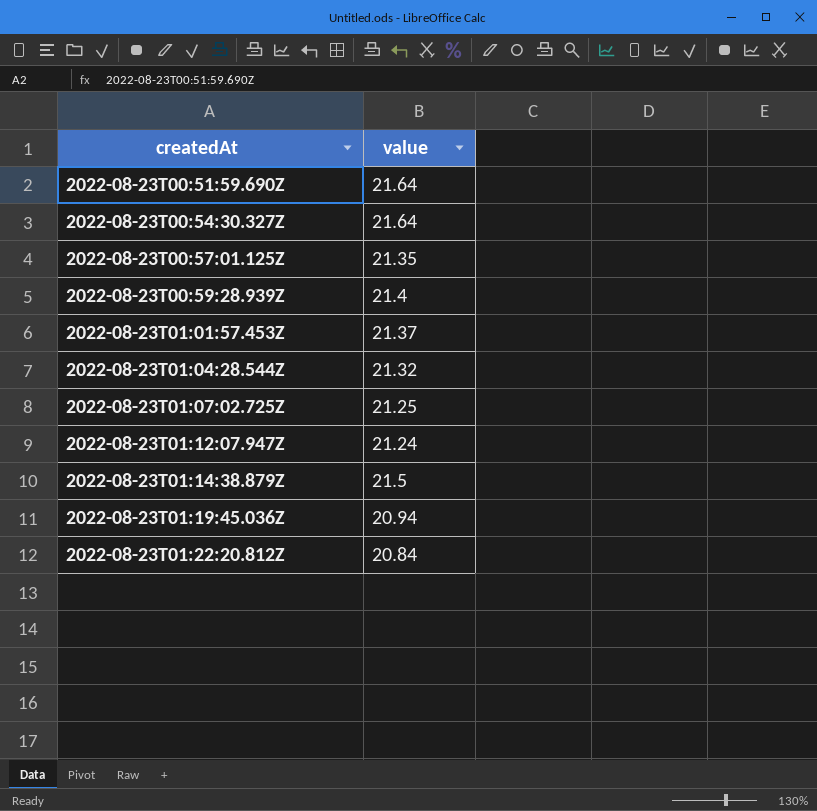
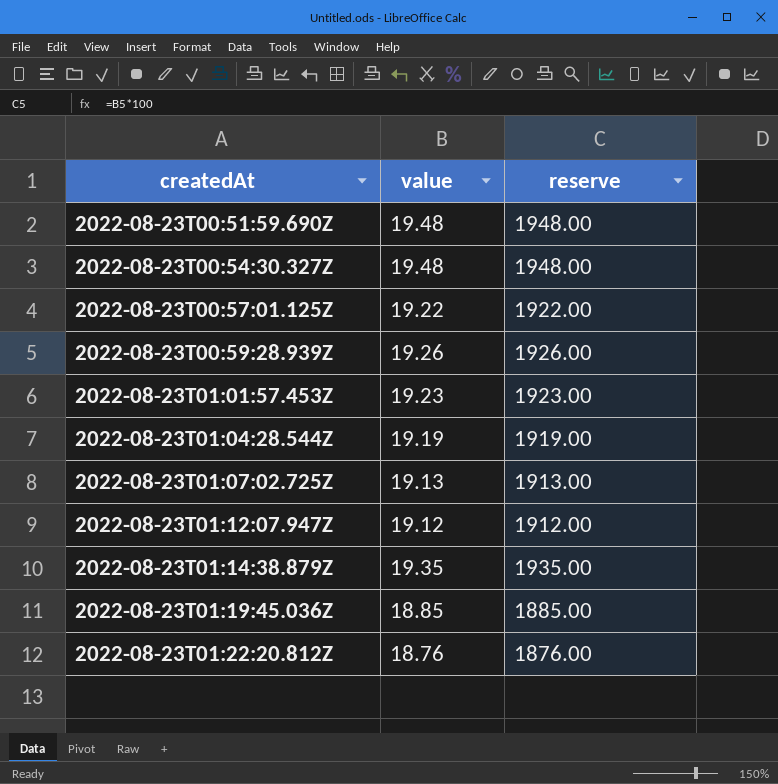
column reserve | formula: none -> [value] * 100
2022-08-23T00:51:59.690Z | value: 21.64 -> 19.48
2022-08-23T00:54:30.327Z | value: 21.64 -> 19.48
2022-08-23T00:57:01.125Z | value: 21.35 -> 19.22
2022-08-23T00:59:28.939Z | value: 21.4 -> 19.26
2022-08-23T01:01:57.453Z | value: 21.37 -> 19.23
2022-08-23T01:04:28.544Z | value: 21.32 -> 19.19
2022-08-23T01:07:02.725Z | value: 21.25 -> 19.13
2022-08-23T01:12:07.947Z | value: 21.24 -> 19.12
2022-08-23T01:14:38.879Z | value: 21.5 -> 19.35
2022-08-23T01:19:45.036Z | value: 20.94 -> 18.85
2022-08-23T01:22:20.812Z | value: 20.84 -> 18.76

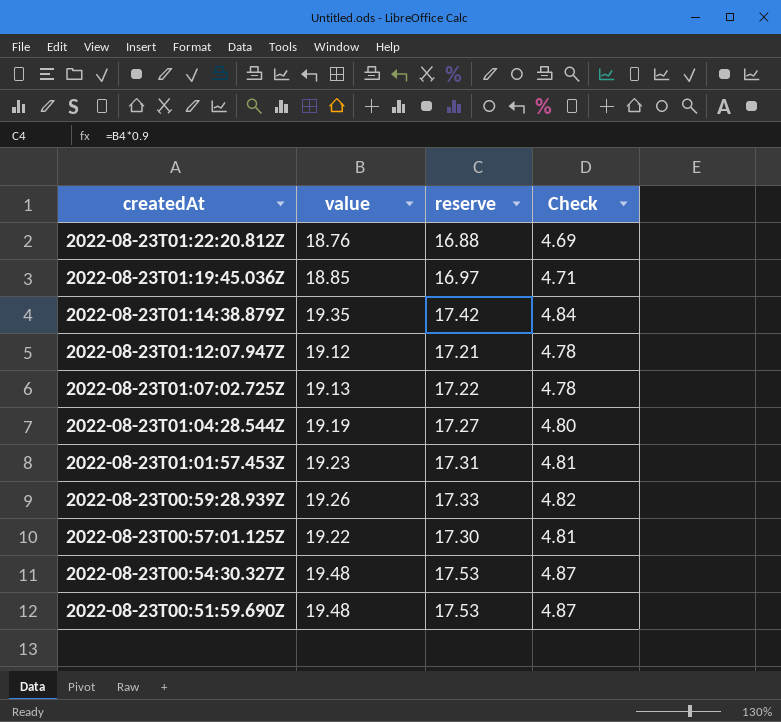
row order: createdAt ascending -> createdAt descending
column reserve | formula: [value] * 100 -> [value] * 0.9
column Check | formula: none -> [value] * 0.25

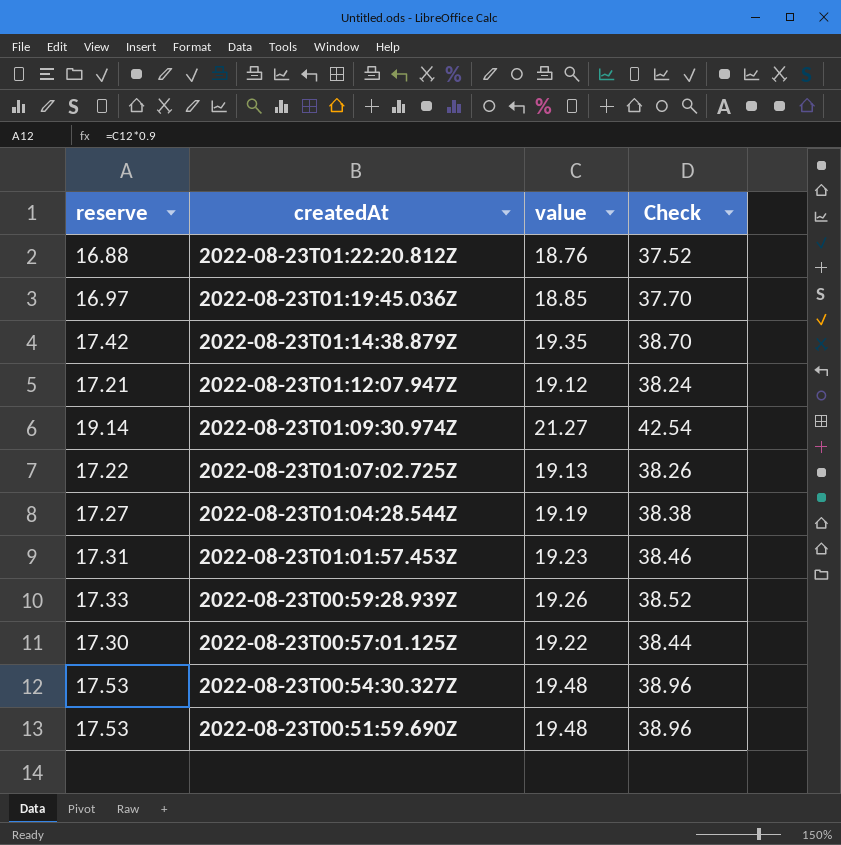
column reserve | position: 3 -> 1
column Check | formula: [value] * 0.25 -> [value] * 2
row 2022-08-23T01:09:30.974Z: none -> 19.14 | 21.27 | 42.54

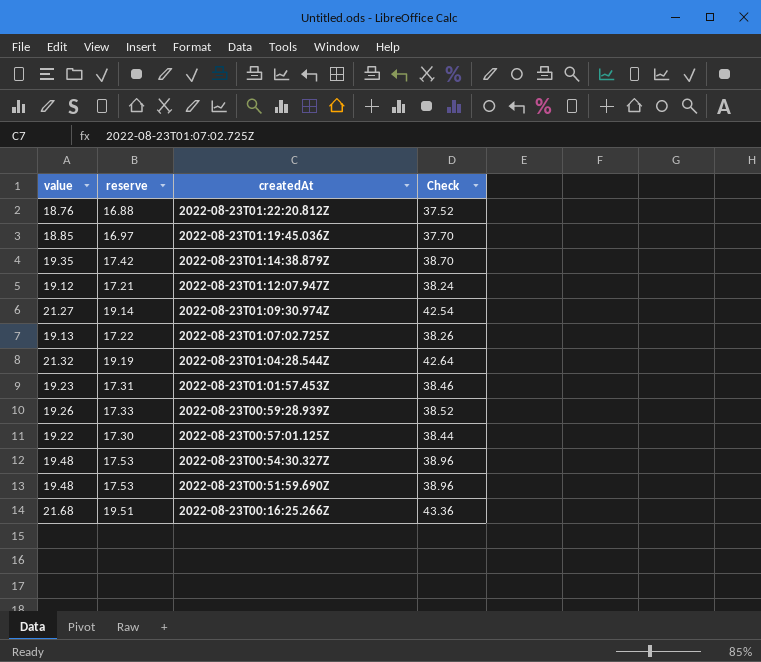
column value | position: 3 -> 1
2022-08-23T01:04:28.544Z | value: 19.19 -> 21.32
2022-08-23T01:04:28.544Z | reserve: 17.27 -> 19.19
2022-08-23T01:04:28.544Z | Check: 38.38 -> 42.64
row 2022-08-23T00:16:25.266Z: none -> 21.68 | 19.51 | 43.36

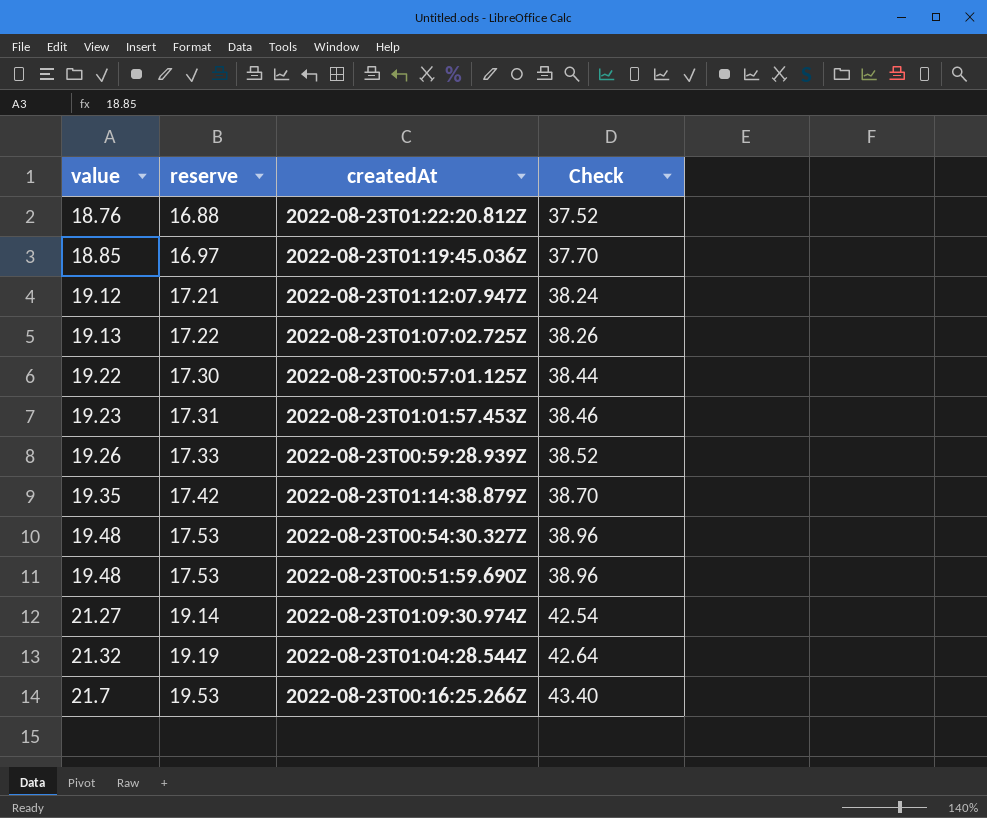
row order: createdAt descending -> value ascending
2022-08-23T00:16:25.266Z | value: 21.68 -> 21.7
2022-08-23T00:16:25.266Z | reserve: 19.51 -> 19.53
2022-08-23T00:16:25.266Z | Check: 43.36 -> 43.40

